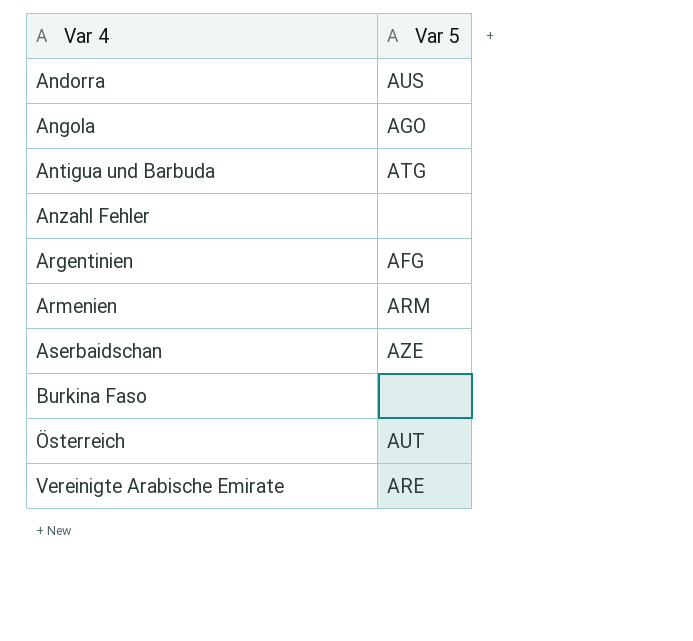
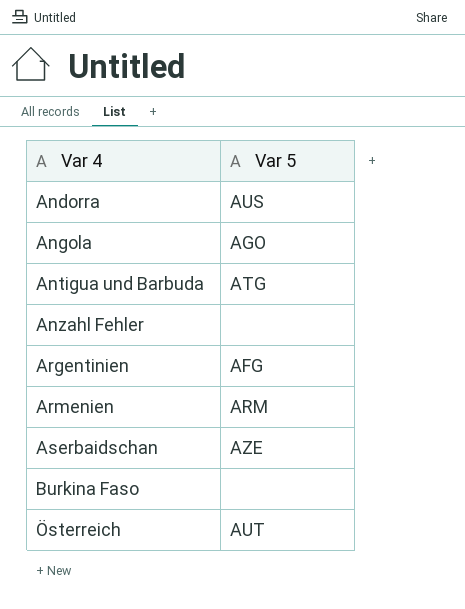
row Vereinigte Arabische Emirate: ARE -> none

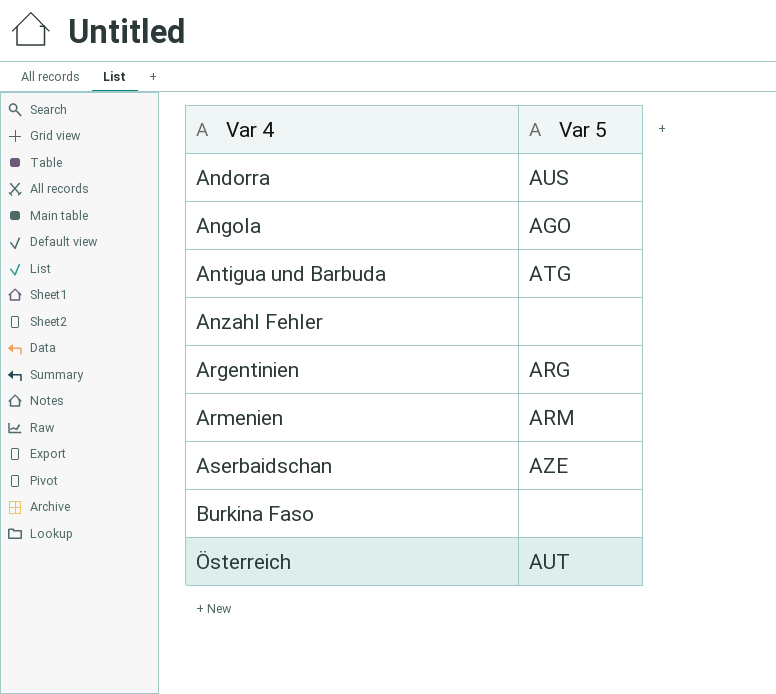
Argentinien | Var 5: AFG -> ARG

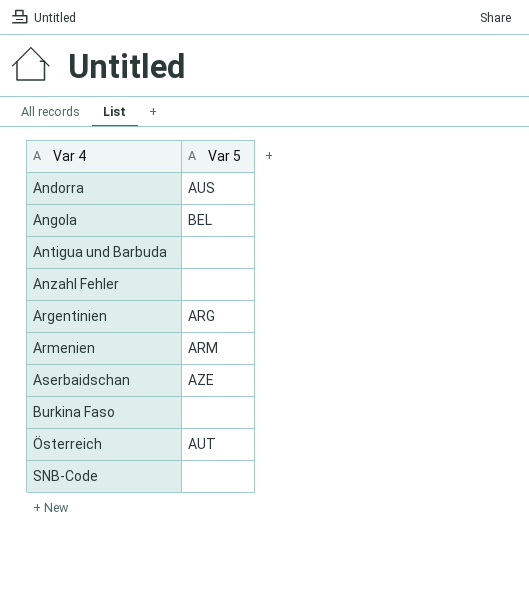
Angola | Var 5: AGO -> BEL
Antigua und Barbuda | Var 5: ATG -> none
row SNB-Code: none -> none

